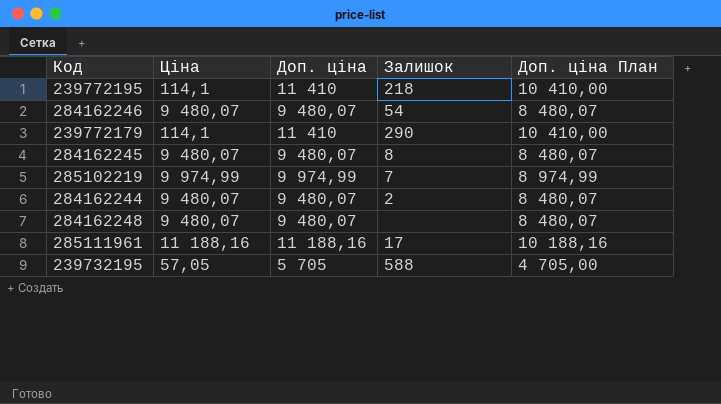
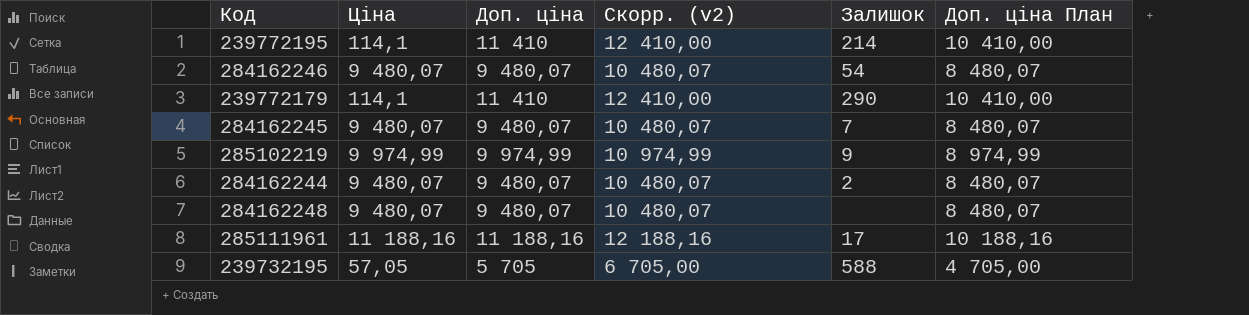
column Скорр. (v2) | formula: none -> [Доп. ціна] + 1000
239772195 | Залишок: 218 -> 214
284162245 | Залишок: 8 -> 7
285102219 | Залишок: 7 -> 9

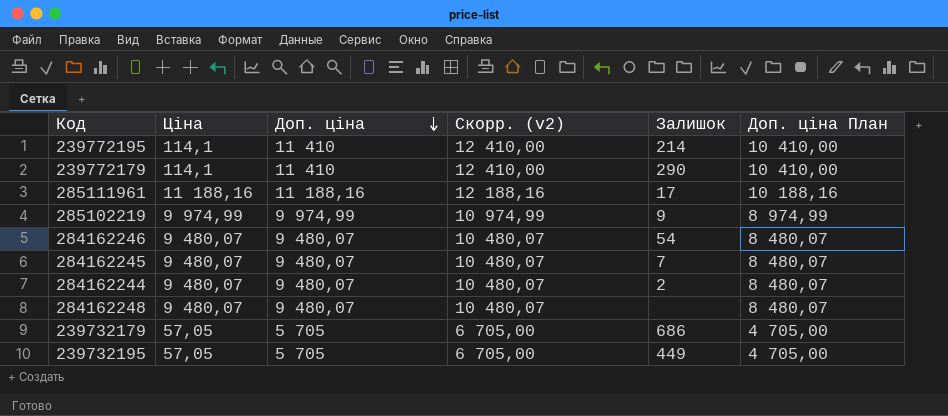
row order: none -> Доп. ціна descending
row 239732179: none -> 57,05 | 5 705 | 6 705,00 | 686 | 4 705,00
239732195 | Залишок: 588 -> 449

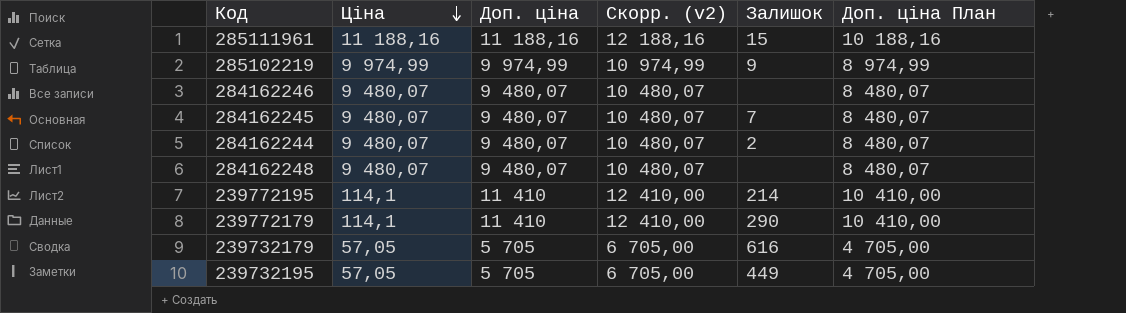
row order: Доп. ціна descending -> Ціна descending
285111961 | Залишок: 17 -> 15
284162246 | Залишок: 54 -> none
239732179 | Залишок: 686 -> 616

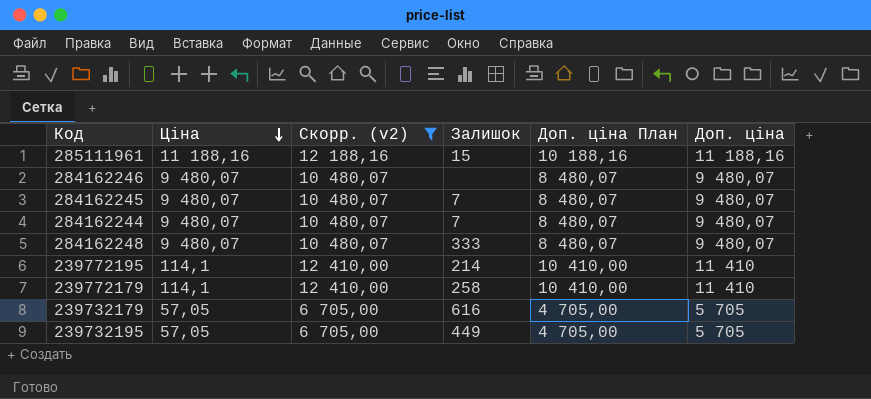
filter: none -> Скорр. (v2) != 10 974,99
column Доп. ціна | position: 3 -> 6
284162244 | Залишок: 2 -> 7
284162248 | Залишок: none -> 333
239772179 | Залишок: 290 -> 258

